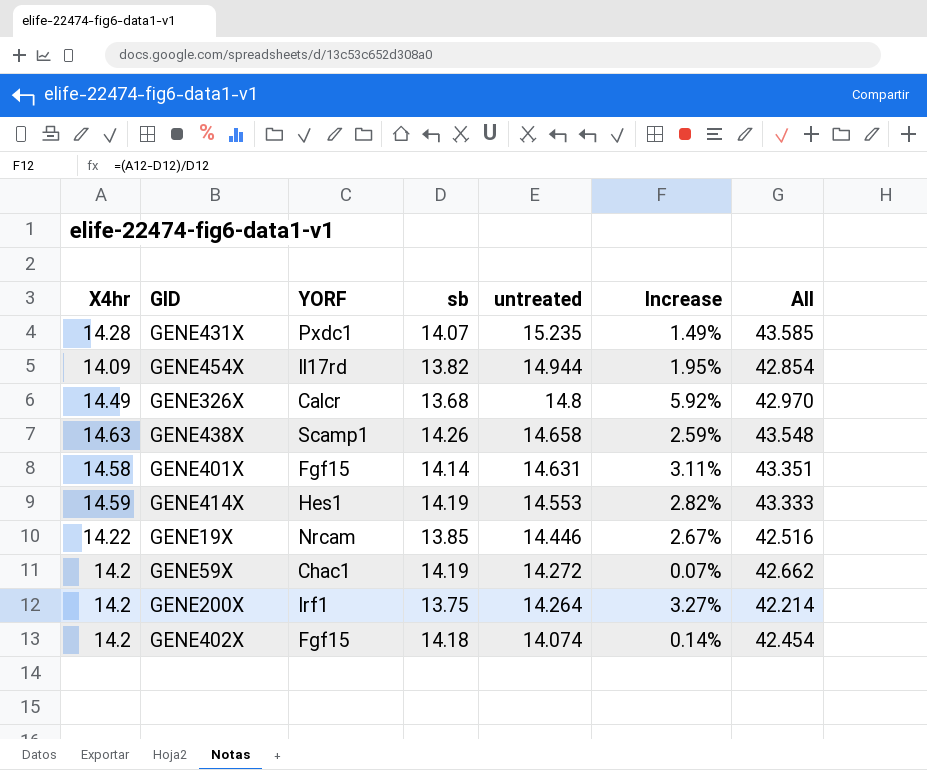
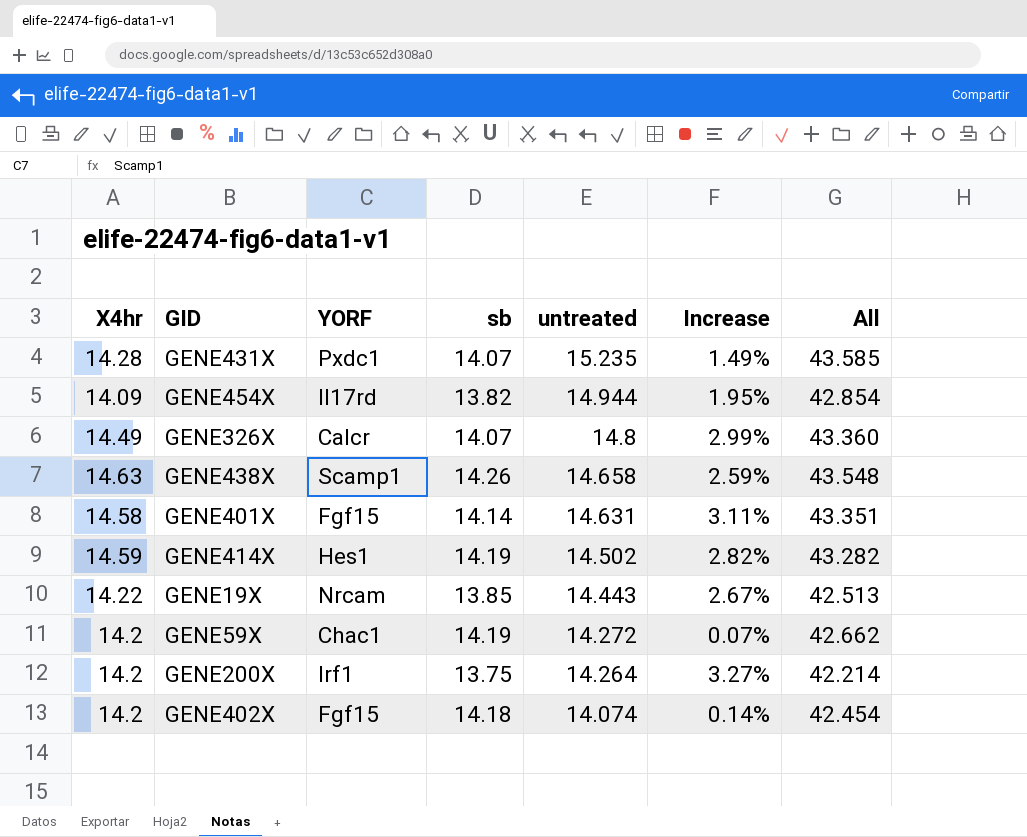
GENE326X | sb: 13.68 -> 14.07
GENE326X | Increase: 5.92% -> 2.99%
GENE326X | All: 42.970 -> 43.360
GENE414X | untreated: 14.553 -> 14.502
GENE414X | All: 43.333 -> 43.282
GENE19X | untreated: 14.446 -> 14.443
GENE19X | All: 42.516 -> 42.513

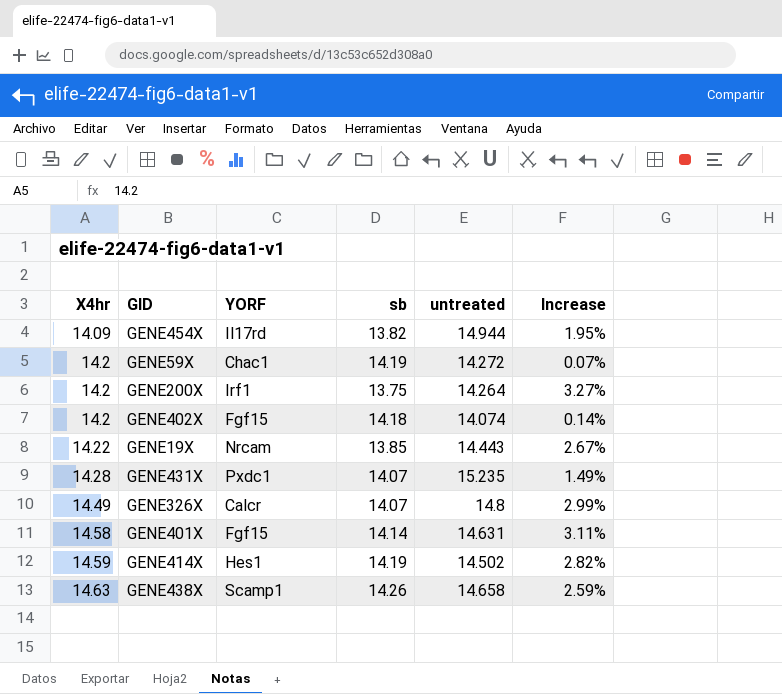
row order: untreated descending -> X4hr ascending
column All | formula: [X4hr] + [sb] + [untreated] -> none

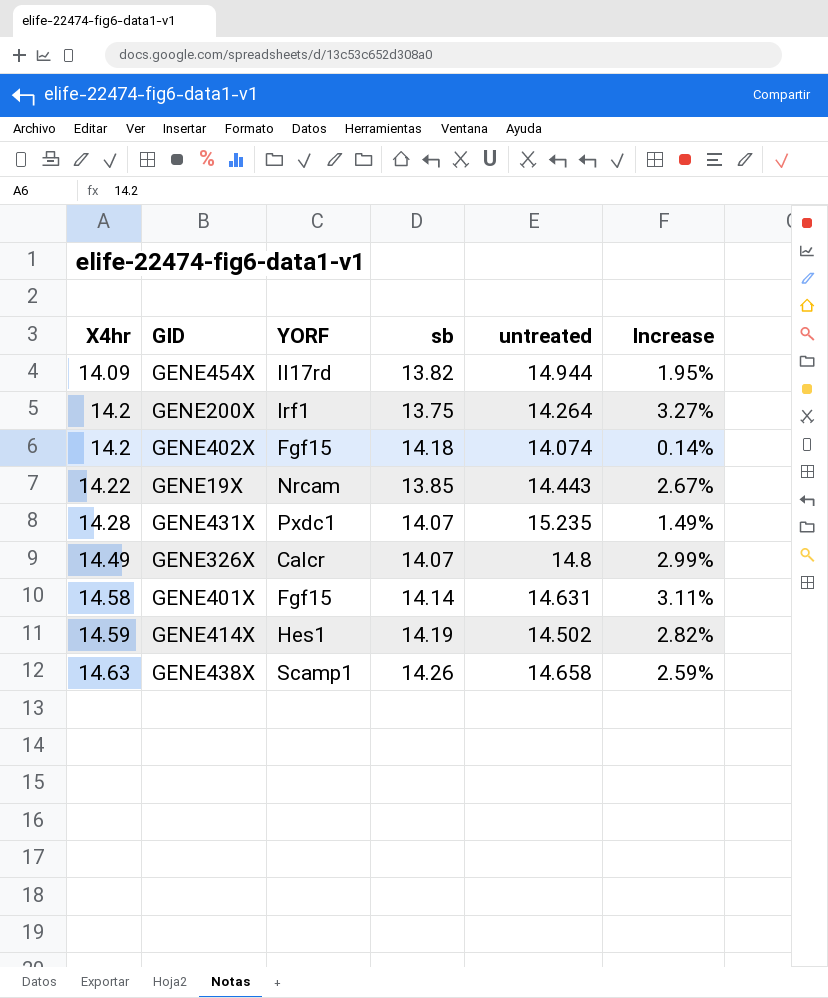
row GENE59X: 14.2 | Chac1 | 14.19 | 14.272 | 0.07% -> none

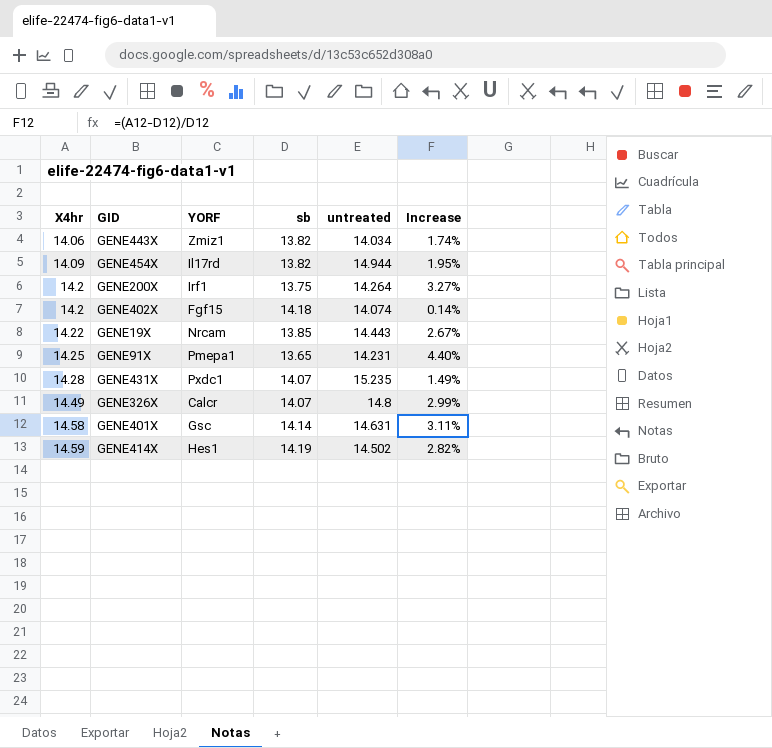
row GENE438X: 14.63 | Scamp1 | 14.26 | 14.658 | 2.59% -> none
row GENE443X: none -> 14.06 | Zmiz1 | 13.82 | 14.034 | 1.74%
row GENE91X: none -> 14.25 | Pmepa1 | 13.65 | 14.231 | 4.40%
GENE401X | YORF: Fgf15 -> Gsc

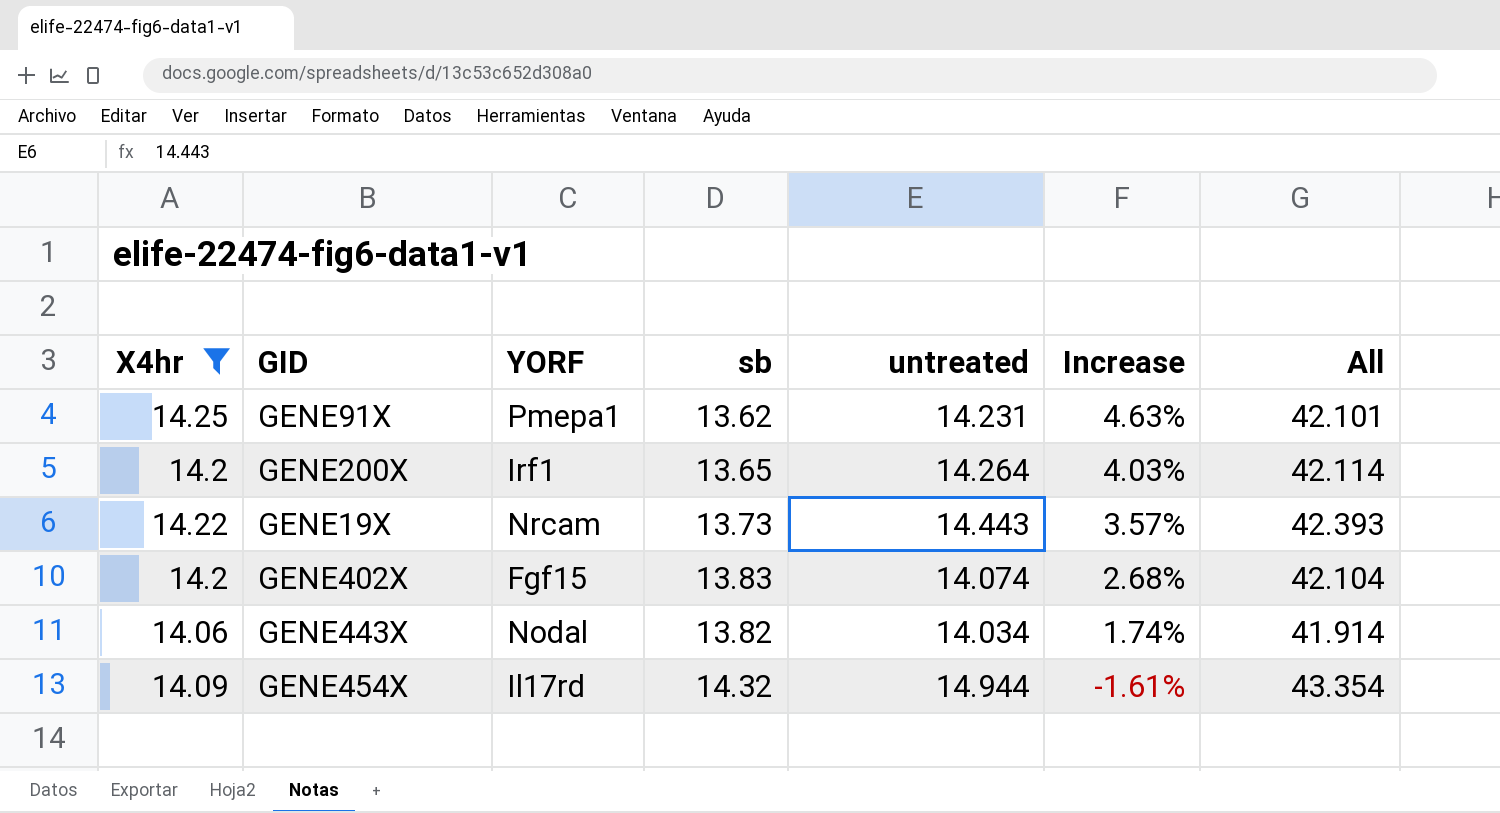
filter: none -> X4hr <= 14.25
row order: X4hr ascending -> Increase descending
column All | formula: none -> [X4hr] + [sb] + [untreated]
GENE91X | sb: 13.65 -> 13.62
GENE91X | Increase: 4.40% -> 4.63%
GENE200X | sb: 13.75 -> 13.65
GENE200X | Increase: 3.27% -> 4.03%
GENE19X | sb: 13.85 -> 13.73
GENE19X | Increase: 2.67% -> 3.57%
GENE402X | sb: 14.18 -> 13.83
GENE402X | Increase: 0.14% -> 2.68%
GENE443X | YORF: Zmiz1 -> Nodal
GENE454X | sb: 13.82 -> 14.32
GENE454X | Increase: 1.95% -> -1.61%

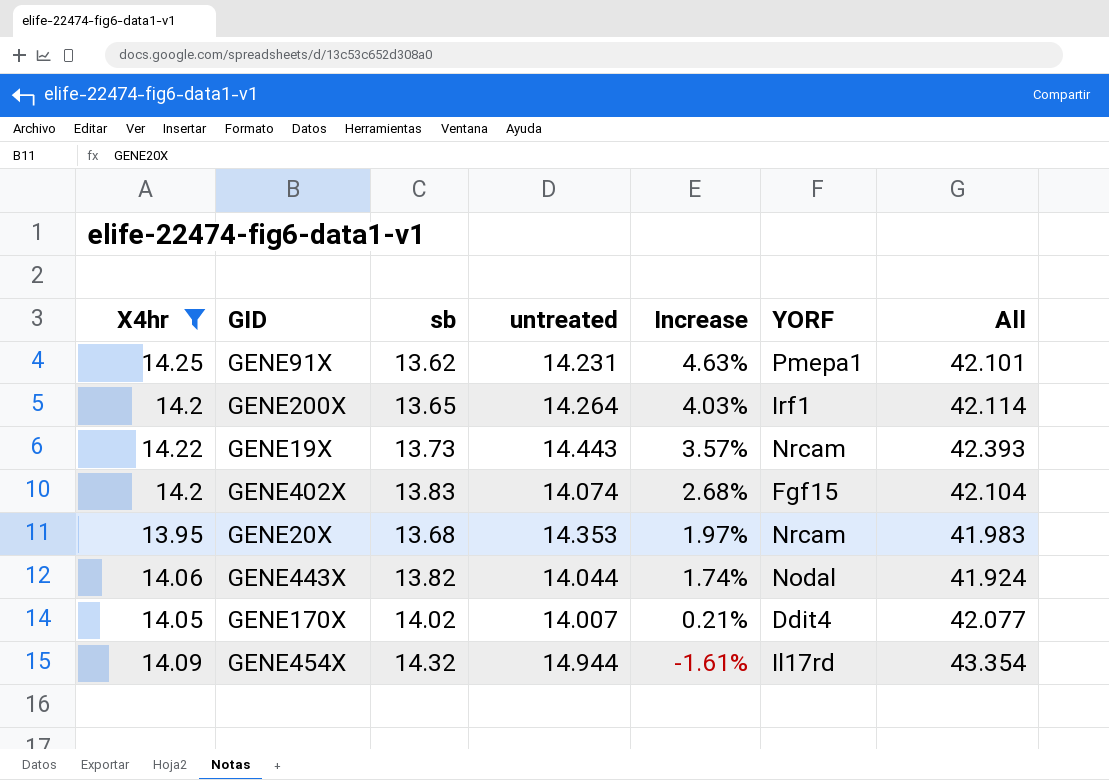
column YORF | position: 3 -> 6
row GENE20X: none -> 13.95 | 13.68 | 14.353 | 1.97% | Nrcam | 41.983
GENE443X | untreated: 14.034 -> 14.044
GENE443X | All: 41.914 -> 41.924
row GENE170X: none -> 14.05 | 14.02 | 14.007 | 0.21% | Ddit4 | 42.077

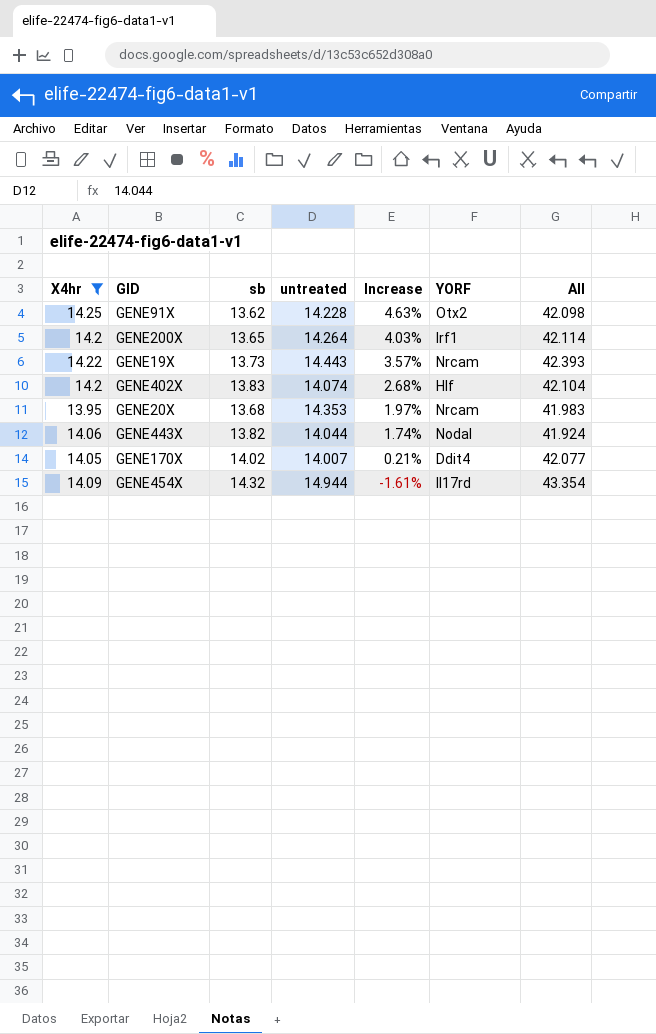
GENE91X | untreated: 14.231 -> 14.228
GENE91X | YORF: Pmepa1 -> Otx2
GENE91X | All: 42.101 -> 42.098
GENE402X | YORF: Fgf15 -> Hlf

